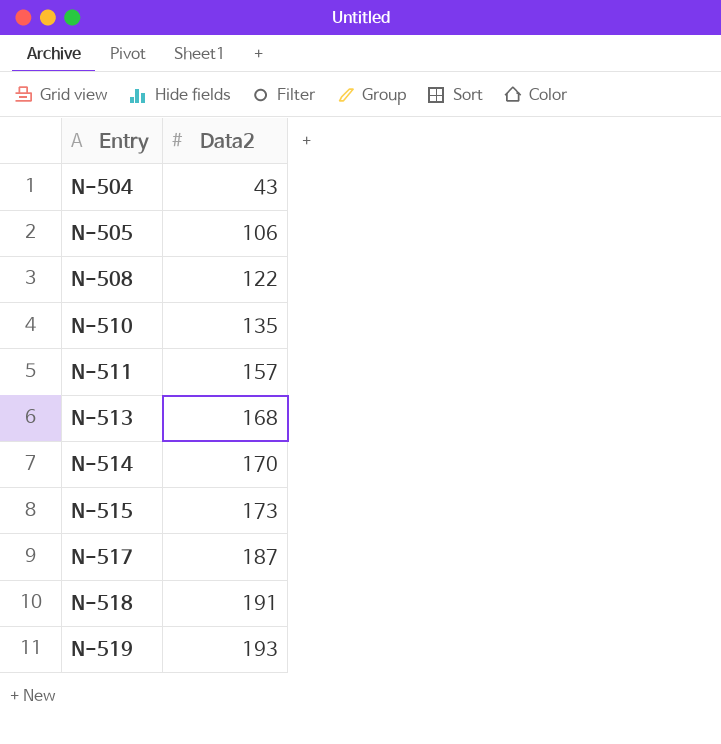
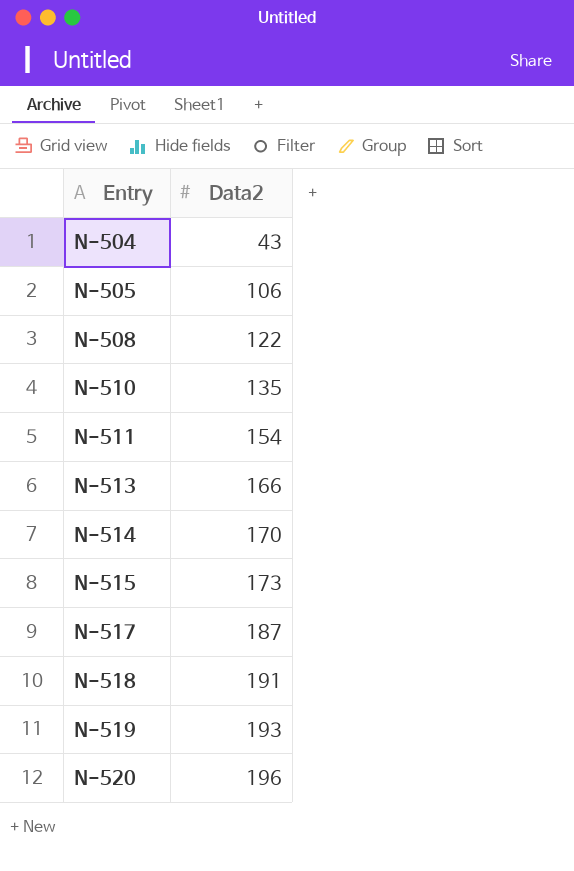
N-511 | Data2: 157 -> 154
N-513 | Data2: 168 -> 166
row N-520: none -> 196

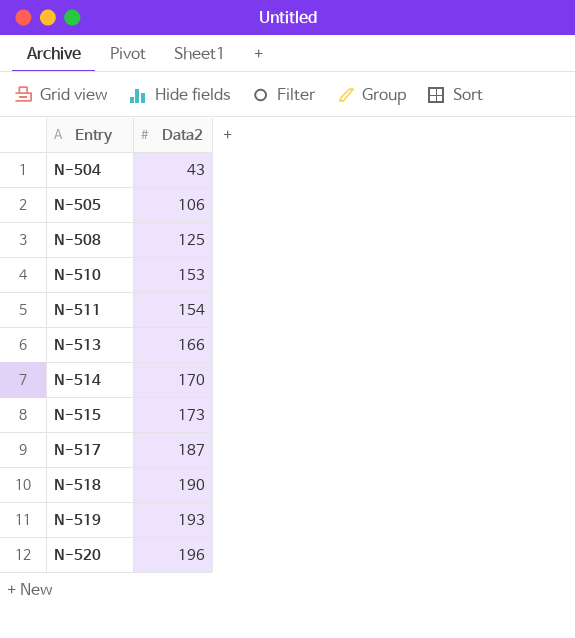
N-508 | Data2: 122 -> 125
N-510 | Data2: 135 -> 153
N-518 | Data2: 191 -> 190

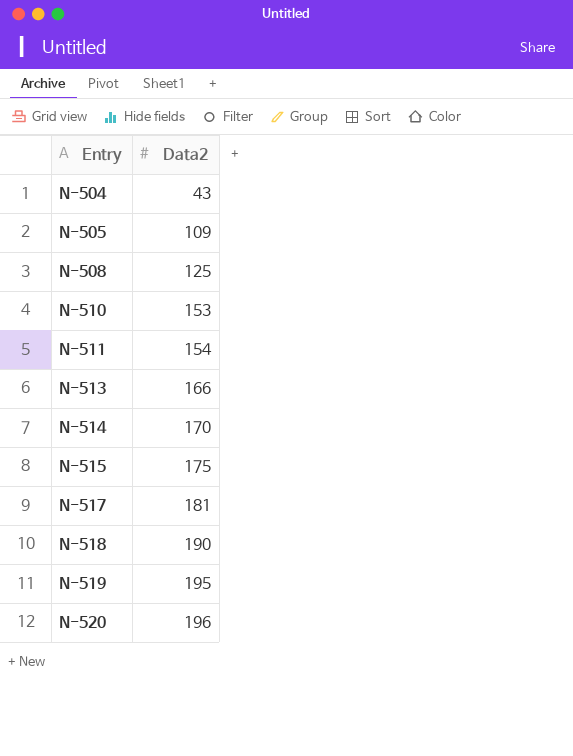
N-505 | Data2: 106 -> 109
N-515 | Data2: 173 -> 175
N-517 | Data2: 187 -> 181
N-519 | Data2: 193 -> 195

